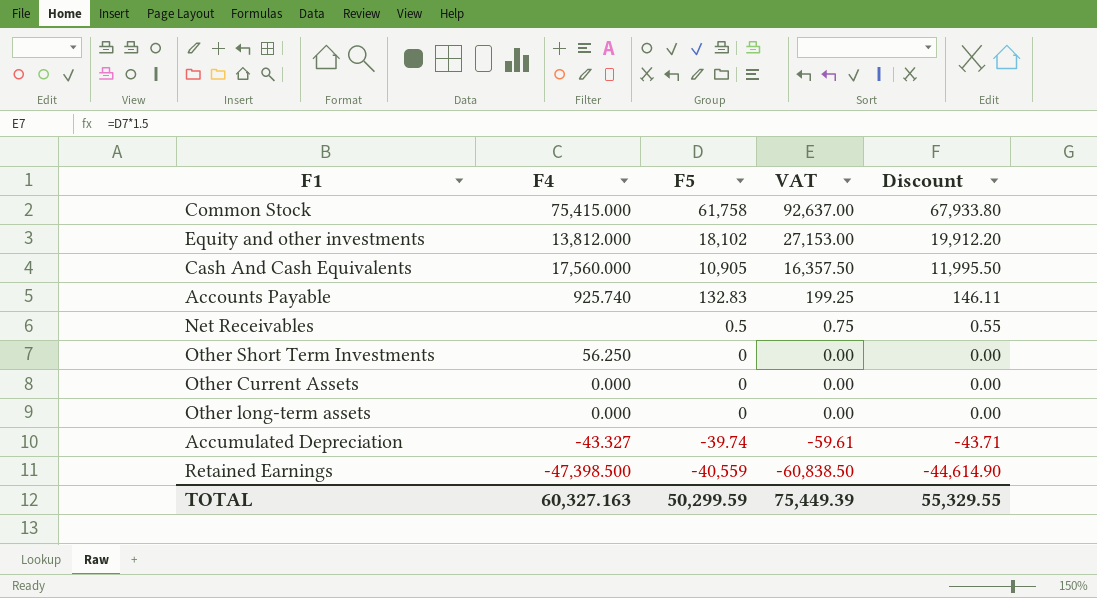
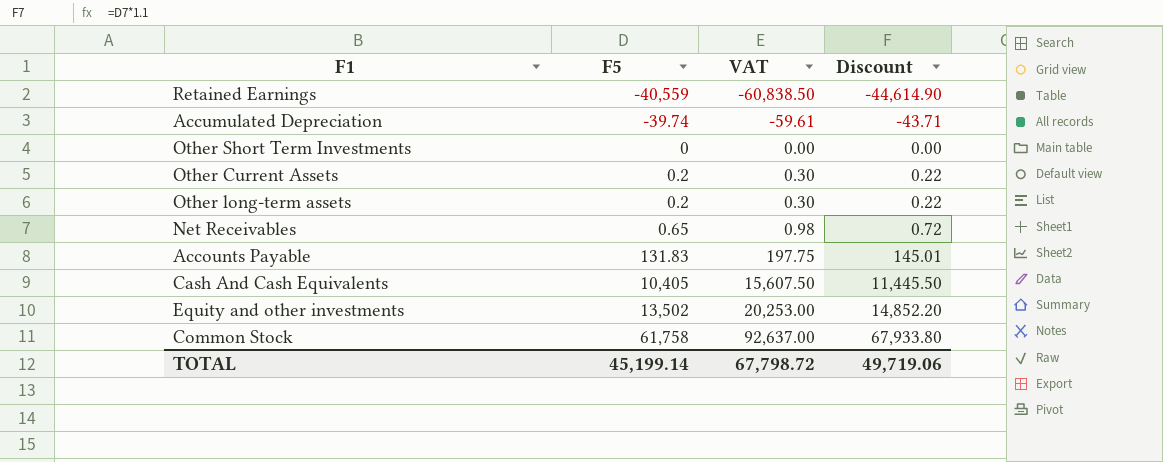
row order: F5 descending -> F5 ascending
column F4 | position: 2 -> none
Other Current Assets | F5: 0 -> 0.2
Other Current Assets | VAT: 0.00 -> 0.30
Other Current Assets | Discount: 0.00 -> 0.22
Other long-term assets | F5: 0 -> 0.2
Other long-term assets | VAT: 0.00 -> 0.30
Other long-term assets | Discount: 0.00 -> 0.22
Net Receivables | F5: 0.5 -> 0.65
Net Receivables | VAT: 0.75 -> 0.98
Net Receivables | Discount: 0.55 -> 0.72
Accounts Payable | F5: 132.83 -> 131.83
Accounts Payable | VAT: 199.25 -> 197.75
Accounts Payable | Discount: 146.11 -> 145.01
Cash And Cash Equivalents | F5: 10,905 -> 10,405
Cash And Cash Equivalents | VAT: 16,357.50 -> 15,607.50
Cash And Cash Equivalents | Discount: 11,995.50 -> 11,445.50
Equity and other investments | F5: 18,102 -> 13,502
Equity and other investments | VAT: 27,153.00 -> 20,253.00
Equity and other investments | Discount: 19,912.20 -> 14,852.20
TOTAL | F5: 50,299.59 -> 45,199.14
TOTAL | VAT: 75,449.39 -> 67,798.72
TOTAL | Discount: 55,329.55 -> 49,719.06

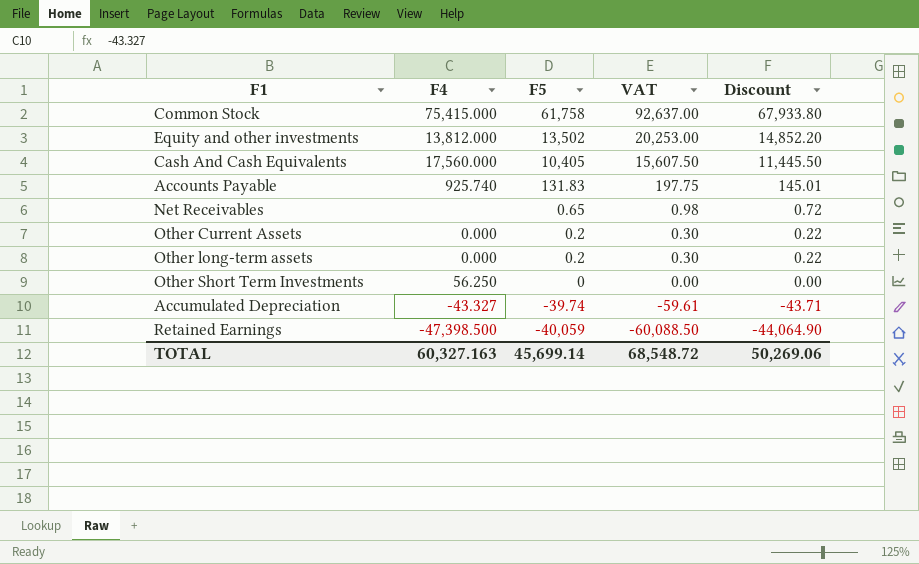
row order: F5 ascending -> F5 descending
column F4 | position: none -> 2
Retained Earnings | F5: -40,559 -> -40,059
Retained Earnings | VAT: -60,838.50 -> -60,088.50
Retained Earnings | Discount: -44,614.90 -> -44,064.90
TOTAL | F5: 45,199.14 -> 45,699.14
TOTAL | VAT: 67,798.72 -> 68,548.72
TOTAL | Discount: 49,719.06 -> 50,269.06

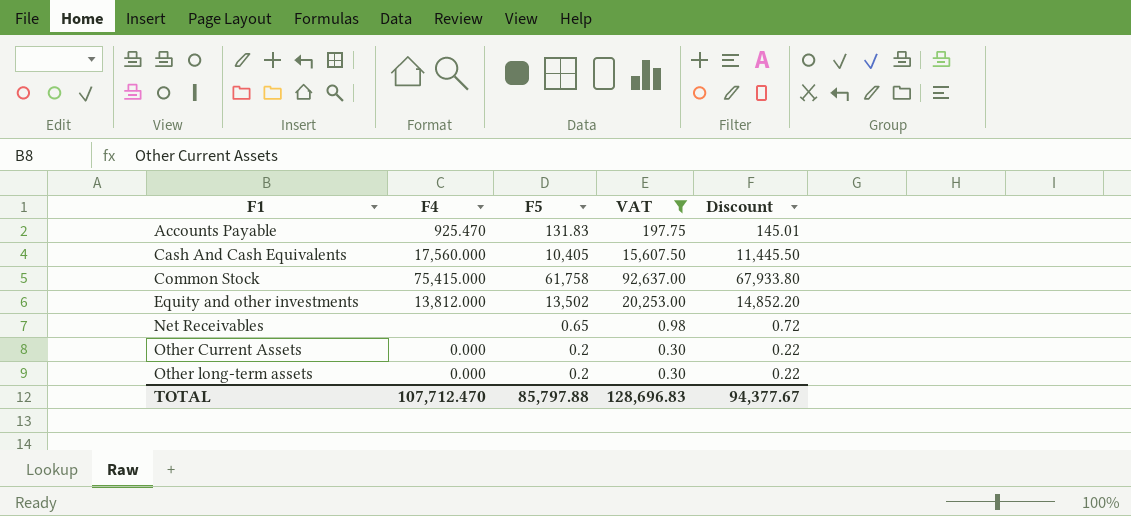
filter: none -> VAT >= 0.30
row order: F5 descending -> F1 ascending
Accounts Payable | F4: 925.740 -> 925.470
TOTAL | F4: 60,327.163 -> 107,712.470
TOTAL | F5: 45,699.14 -> 85,797.88
TOTAL | VAT: 68,548.72 -> 128,696.83
TOTAL | Discount: 50,269.06 -> 94,377.67

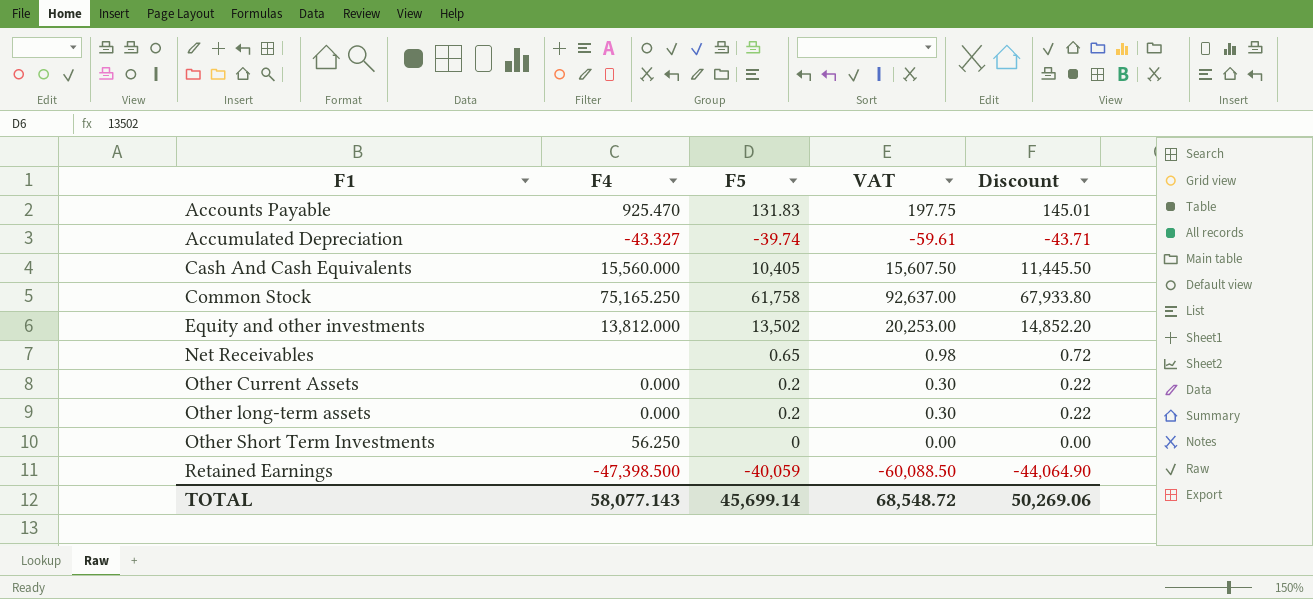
filter: VAT >= 0.30 -> none
Cash And Cash Equivalents | F4: 17,560.000 -> 15,560.000
Common Stock | F4: 75,415.000 -> 75,165.250
TOTAL | F4: 107,712.470 -> 58,077.143
TOTAL | F5: 85,797.88 -> 45,699.14
TOTAL | VAT: 128,696.83 -> 68,548.72
TOTAL | Discount: 94,377.67 -> 50,269.06

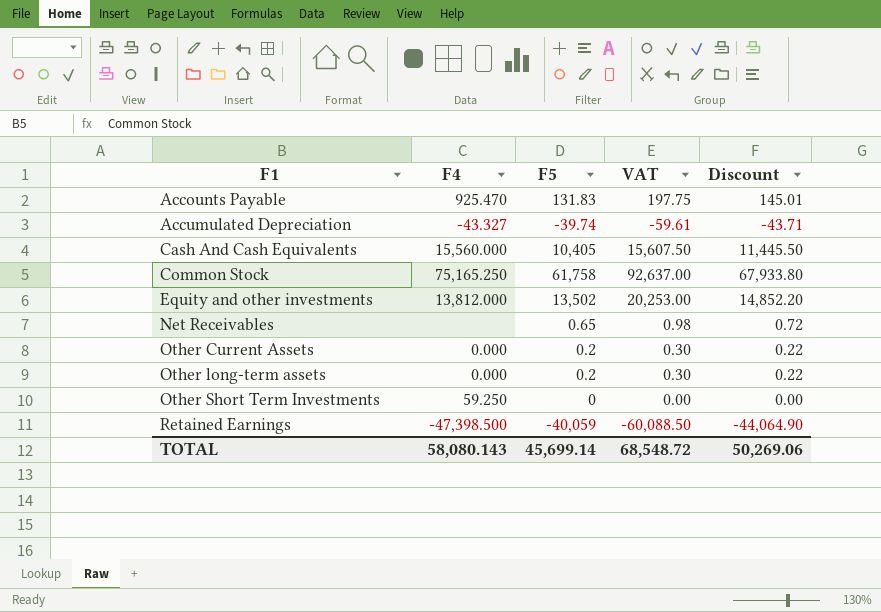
Other Short Term Investments | F4: 56.250 -> 59.250
TOTAL | F4: 58,077.143 -> 58,080.143

